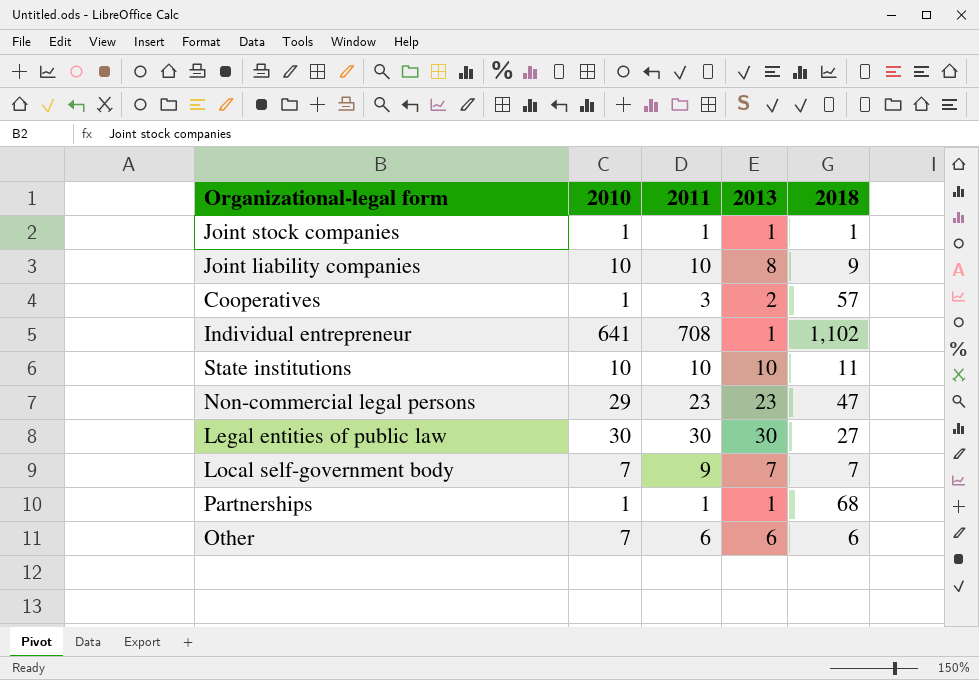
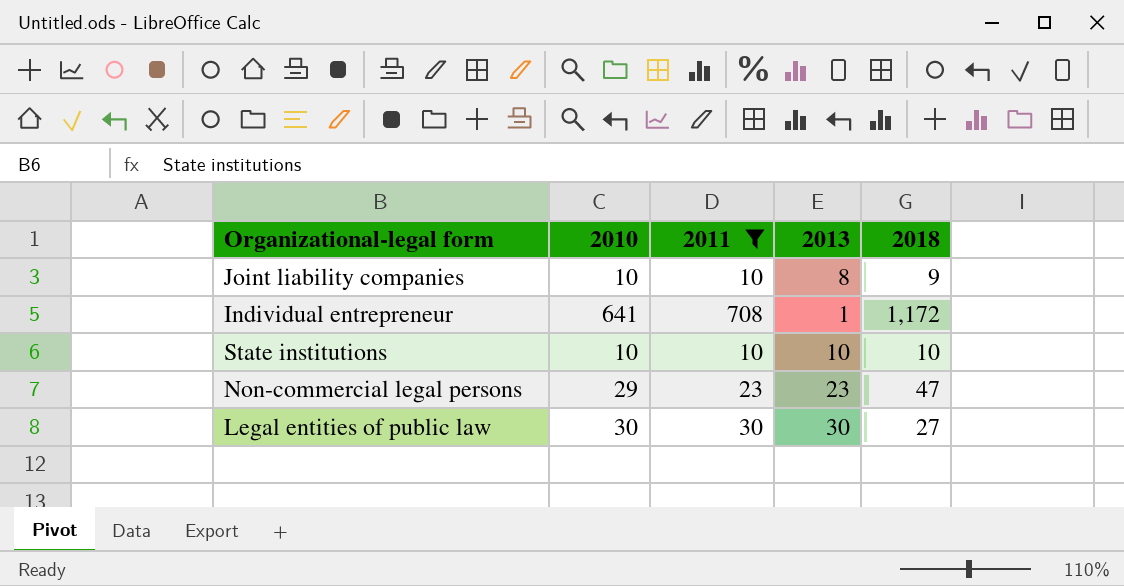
filter: none -> 2011 >= 10
Individual entrepreneur | 2018: 1,102 -> 1,172
State institutions | 2018: 11 -> 10

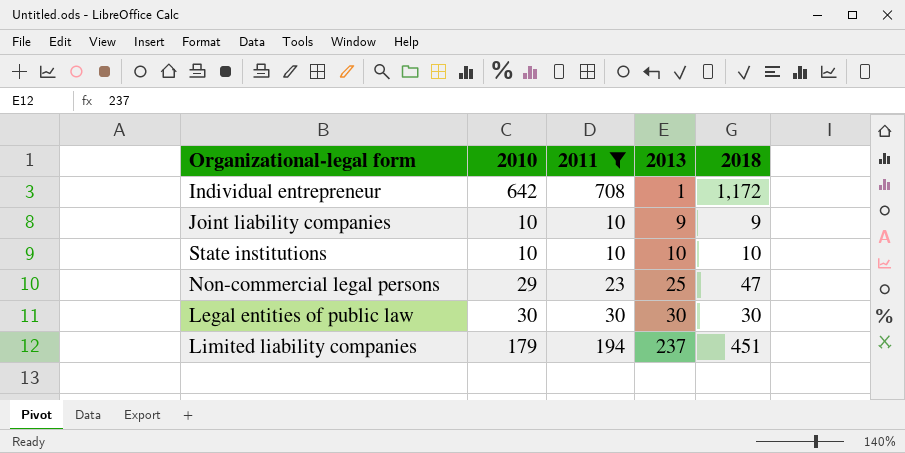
row order: none -> 2013 ascending
Individual entrepreneur | 2010: 641 -> 642
Joint liability companies | 2013: 8 -> 9
Non-commercial legal persons | 2013: 23 -> 25
Legal entities of public law | 2018: 27 -> 30
row Limited liability companies: none -> 179 | 194 | 237 | 451

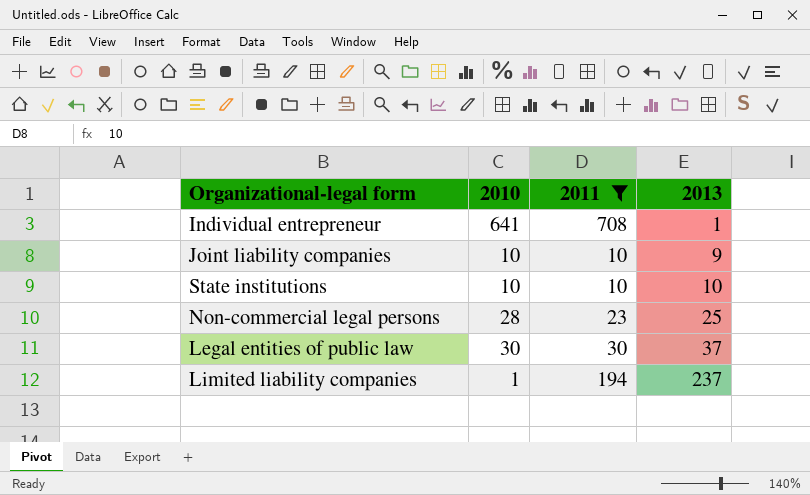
column 2018 | position: 5 -> none
Individual entrepreneur | 2010: 642 -> 641
Non-commercial legal persons | 2010: 29 -> 28
Legal entities of public law | 2013: 30 -> 37
Limited liability companies | 2010: 179 -> 1

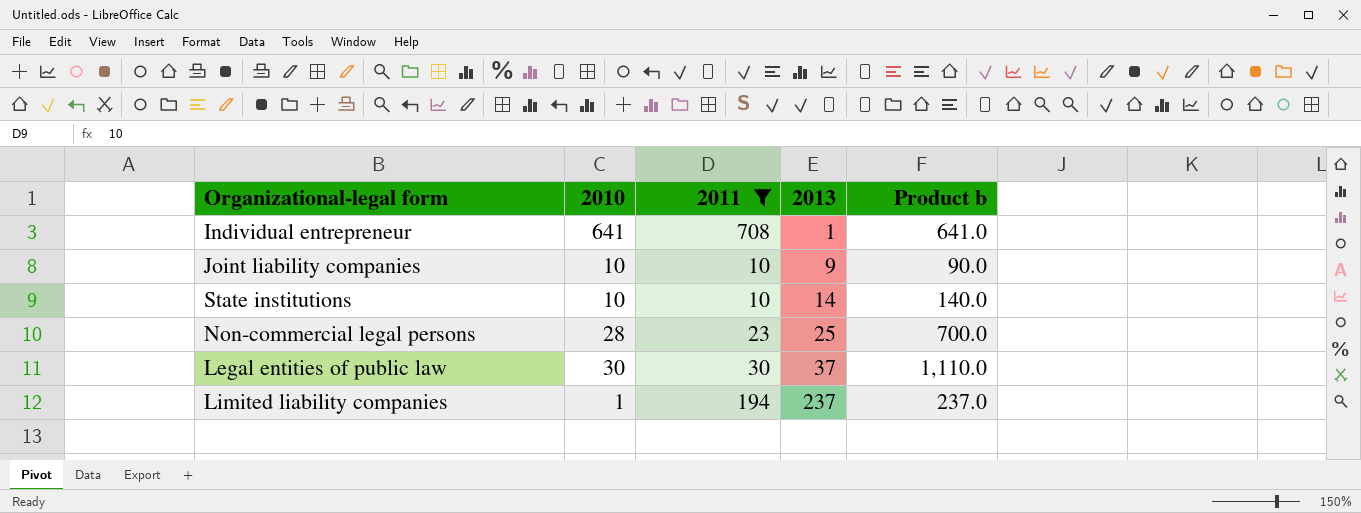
column Product b | formula: none -> [2010] * [2013]
State institutions | 2013: 10 -> 14

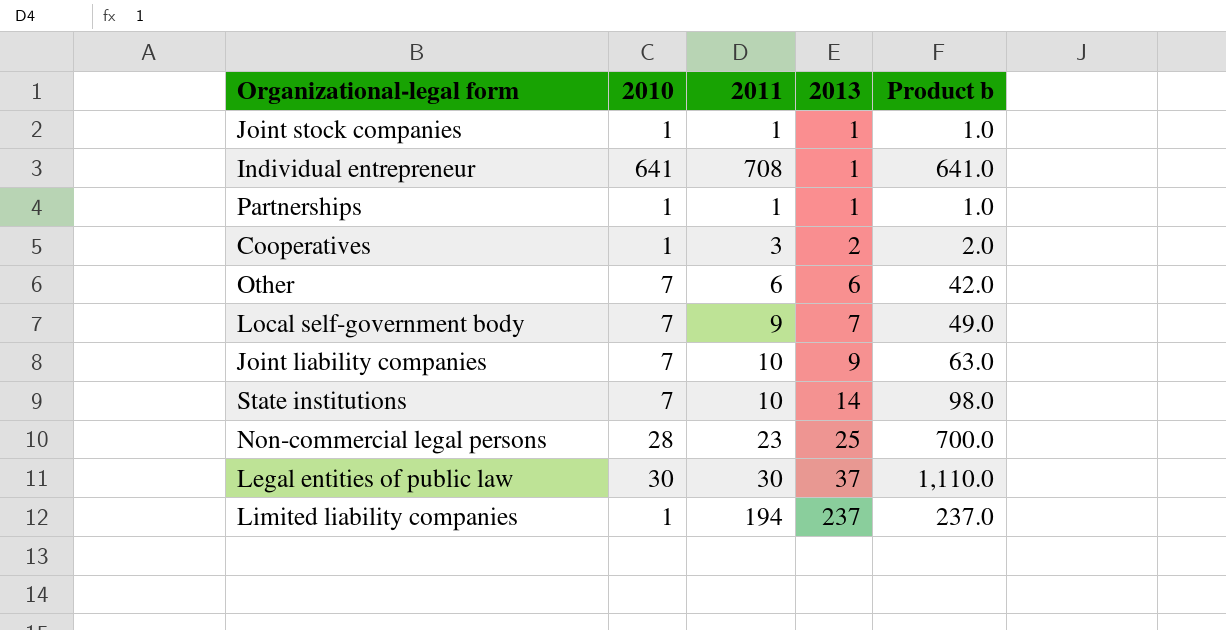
filter: 2011 >= 10 -> none
Joint liability companies | 2010: 10 -> 7
Joint liability companies | Product b: 90.0 -> 63.0
State institutions | 2010: 10 -> 7
State institutions | Product b: 140.0 -> 98.0

